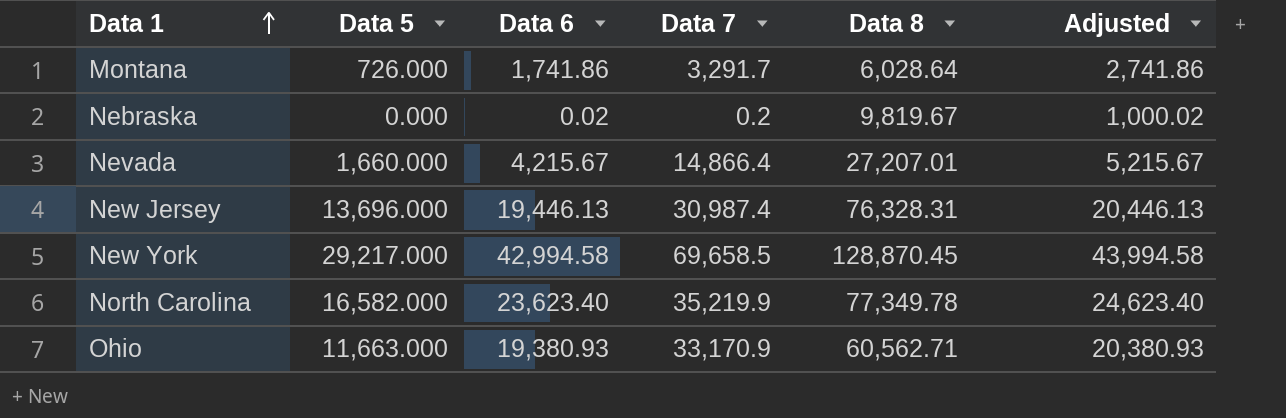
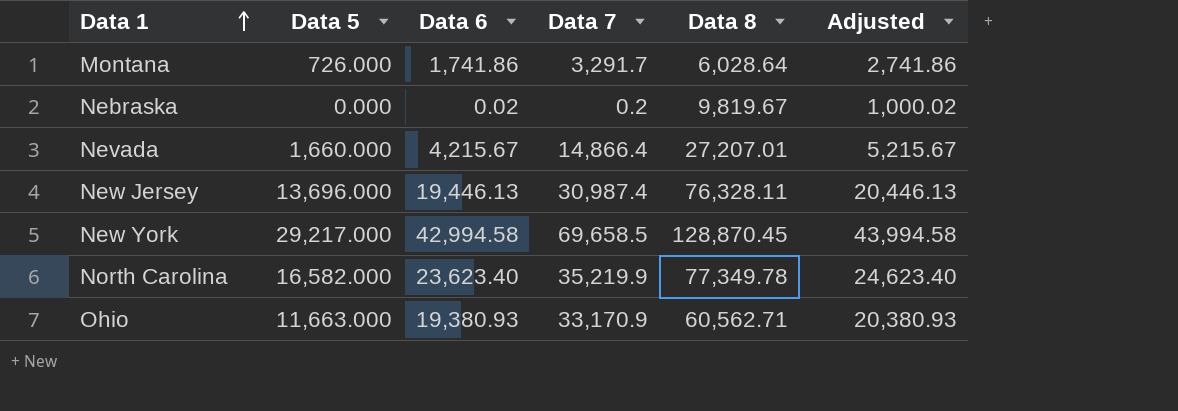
New Jersey | Data 8: 76,328.31 -> 76,328.11

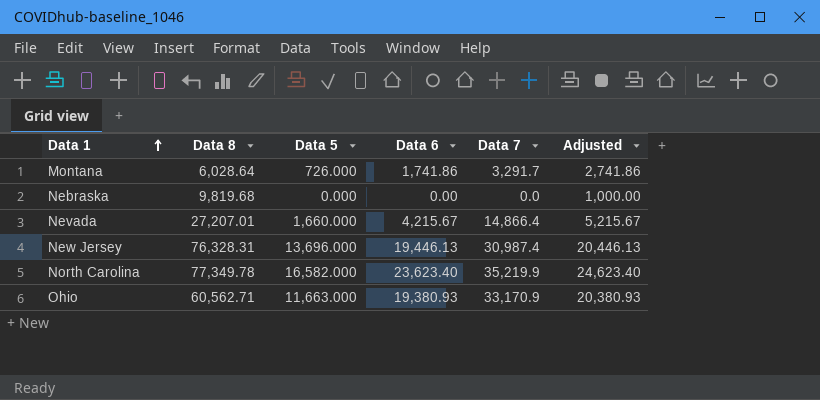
column Data 8 | position: 5 -> 2
row New York: 29,217.000 | 42,994.58 | 69,658.5 | 128,870.45 | 43,994.58 -> none
Nebraska | Data 8: 9,819.67 -> 9,819.68
Nebraska | Data 6: 0.02 -> 0.00
Nebraska | Data 7: 0.2 -> 0.0
Nebraska | Adjusted: 1,000.02 -> 1,000.00
New Jersey | Data 8: 76,328.11 -> 76,328.31

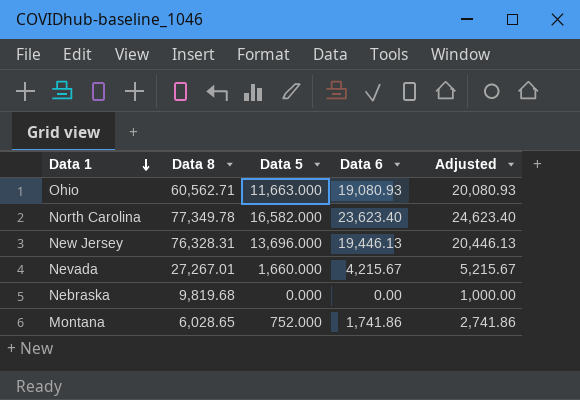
row order: Data 1 ascending -> Data 1 descending
column Data 7 | position: 5 -> none
Ohio | Data 6: 19,380.93 -> 19,080.93
Ohio | Adjusted: 20,380.93 -> 20,080.93
Nevada | Data 8: 27,207.01 -> 27,267.01
Montana | Data 8: 6,028.64 -> 6,028.65
Montana | Data 5: 726.000 -> 752.000

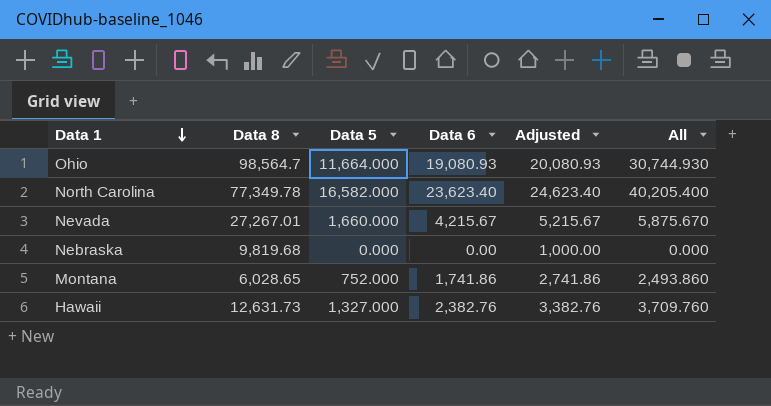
column All | formula: none -> [Data 5] + [Data 6]
row New Jersey: 76,328.31 | 13,696.000 | 19,446.13 | 20,446.13 -> none
Ohio | Data 8: 60,562.71 -> 98,564.7
Ohio | Data 5: 11,663.000 -> 11,664.000
row Hawaii: none -> 12,631.73 | 1,327.000 | 2,382.76 | 3,382.76 | 3,709.760

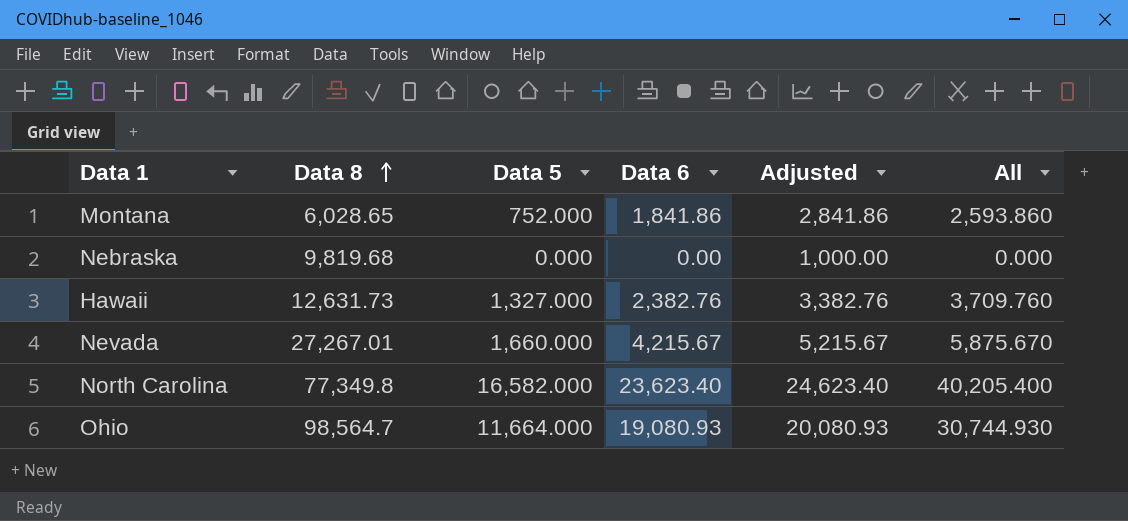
row order: Data 1 descending -> Data 8 ascending
Montana | Data 6: 1,741.86 -> 1,841.86
Montana | Adjusted: 2,741.86 -> 2,841.86
Montana | All: 2,493.860 -> 2,593.860
North Carolina | Data 8: 77,349.78 -> 77,349.8

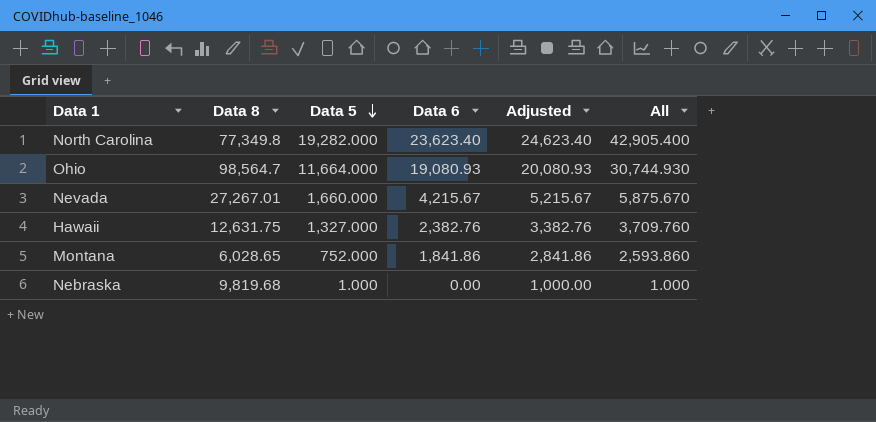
row order: Data 8 ascending -> Data 5 descending
North Carolina | Data 5: 16,582.000 -> 19,282.000
North Carolina | All: 40,205.400 -> 42,905.400
Hawaii | Data 8: 12,631.73 -> 12,631.75
Nebraska | Data 5: 0.000 -> 1.000
Nebraska | All: 0.000 -> 1.000

